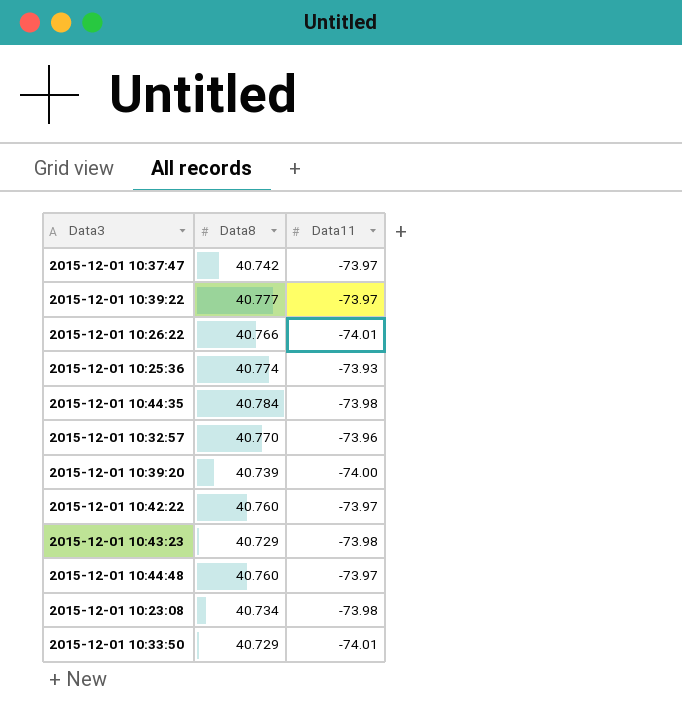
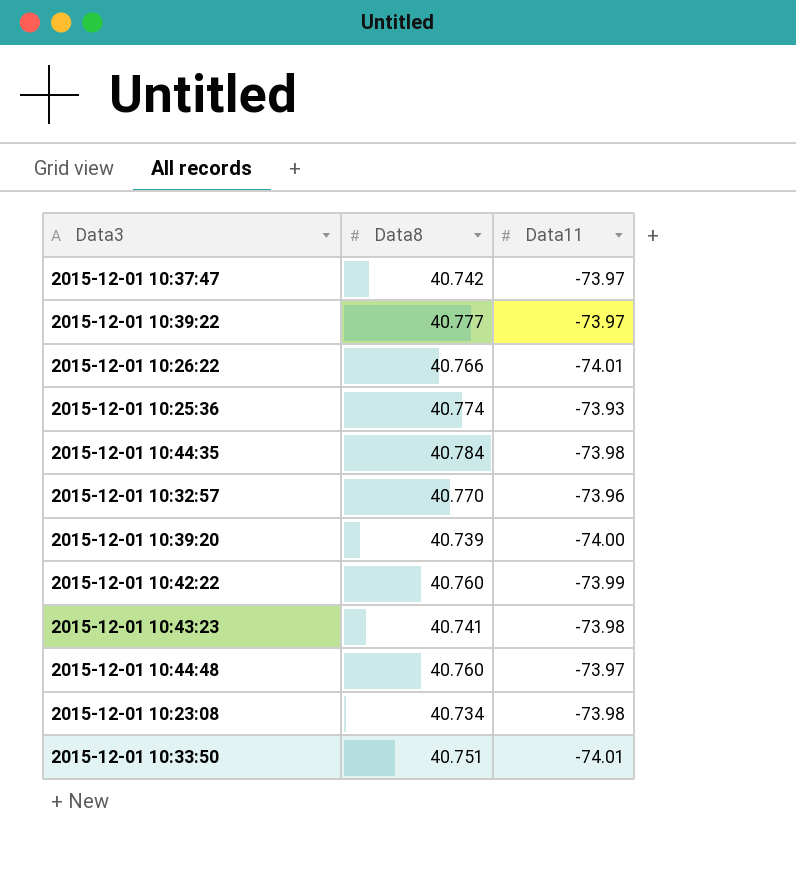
2015-12-01 10:42:22 | Data11: -73.97 -> -73.99
2015-12-01 10:43:23 | Data8: 40.729 -> 40.741
2015-12-01 10:33:50 | Data8: 40.729 -> 40.751

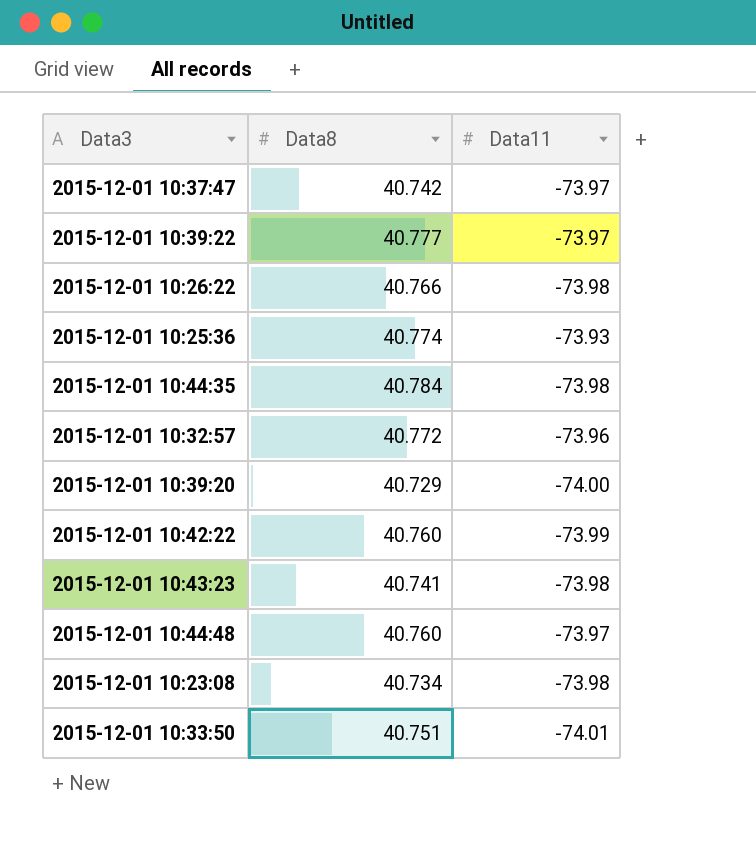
2015-12-01 10:26:22 | Data11: -74.01 -> -73.98
2015-12-01 10:32:57 | Data8: 40.770 -> 40.772
2015-12-01 10:39:20 | Data8: 40.739 -> 40.729

